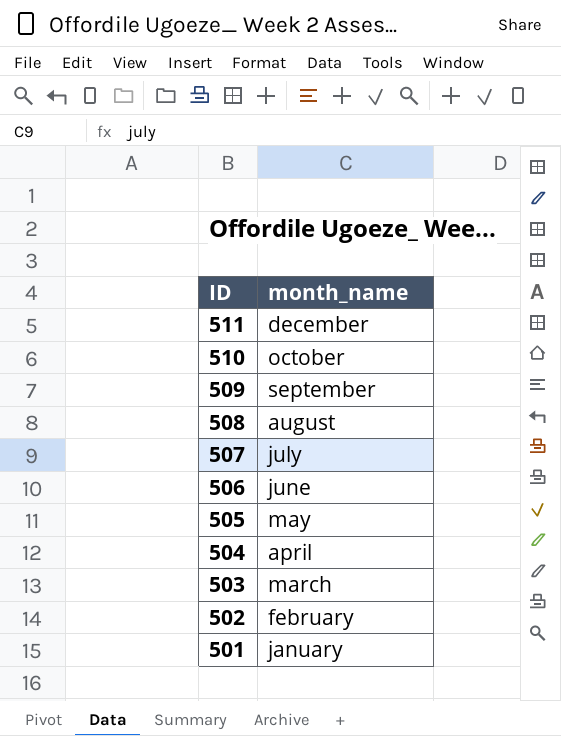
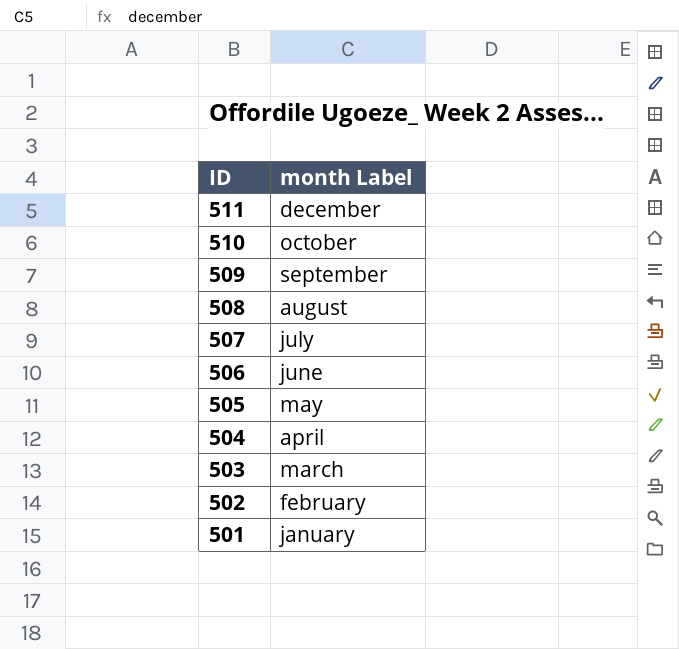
column name: month_name -> month Label

